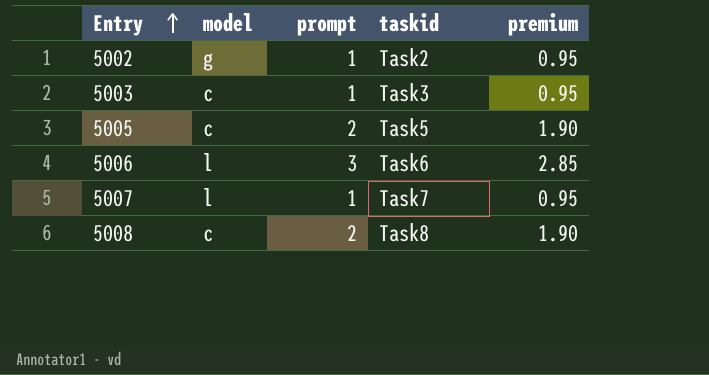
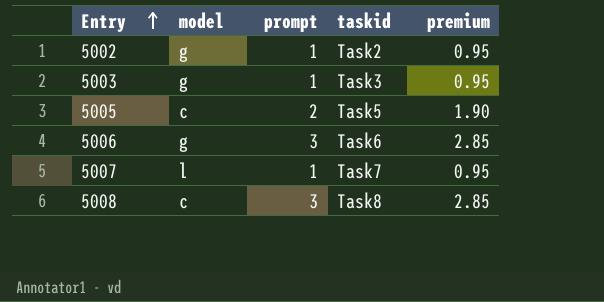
5003 | model: c -> g
5006 | model: l -> g
5008 | prompt: 2 -> 3
5008 | premium: 1.90 -> 2.85

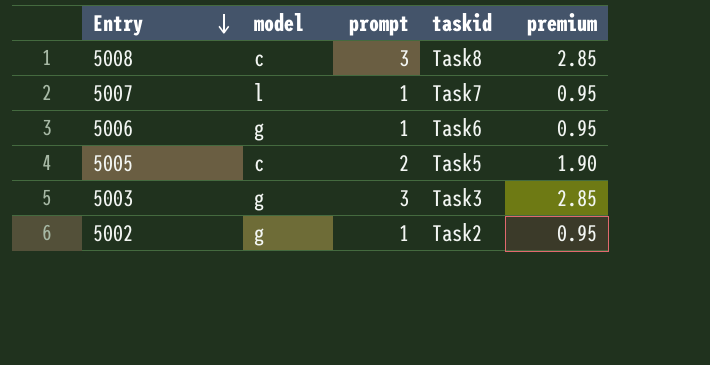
row order: Entry ascending -> Entry descending
5006 | prompt: 3 -> 1
5006 | premium: 2.85 -> 0.95
5003 | prompt: 1 -> 3
5003 | premium: 0.95 -> 2.85

